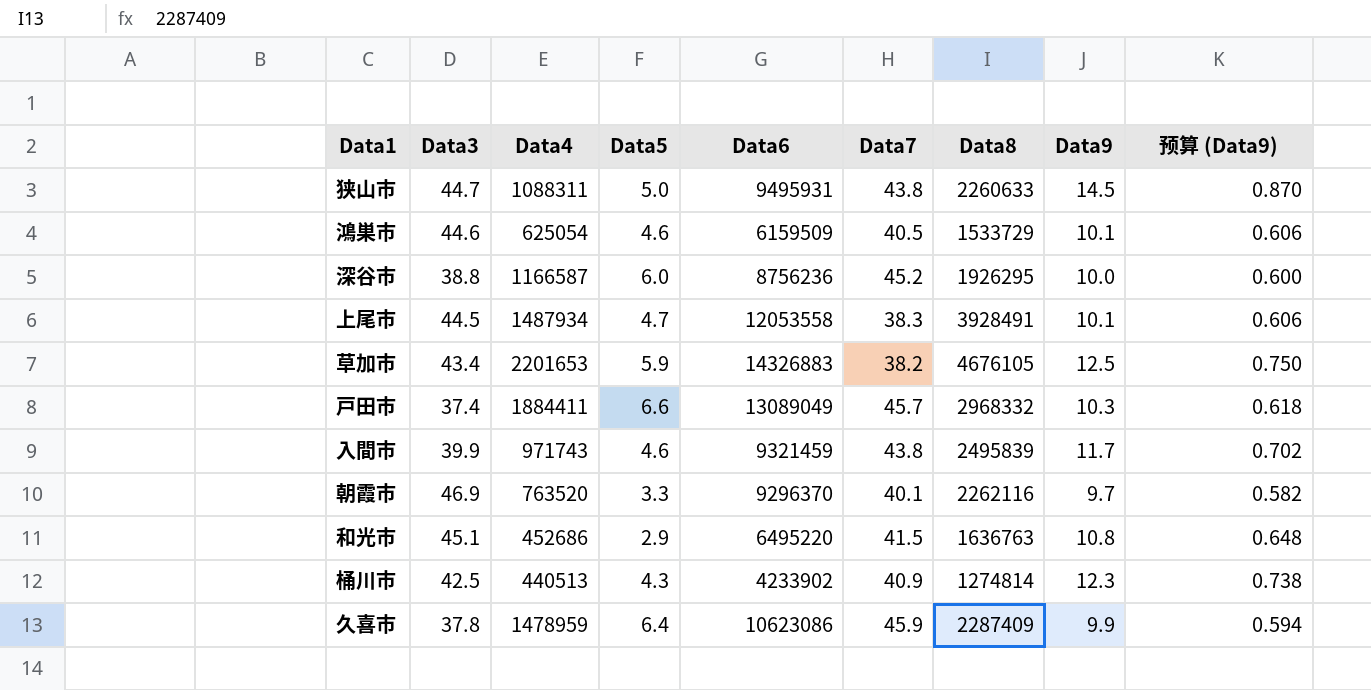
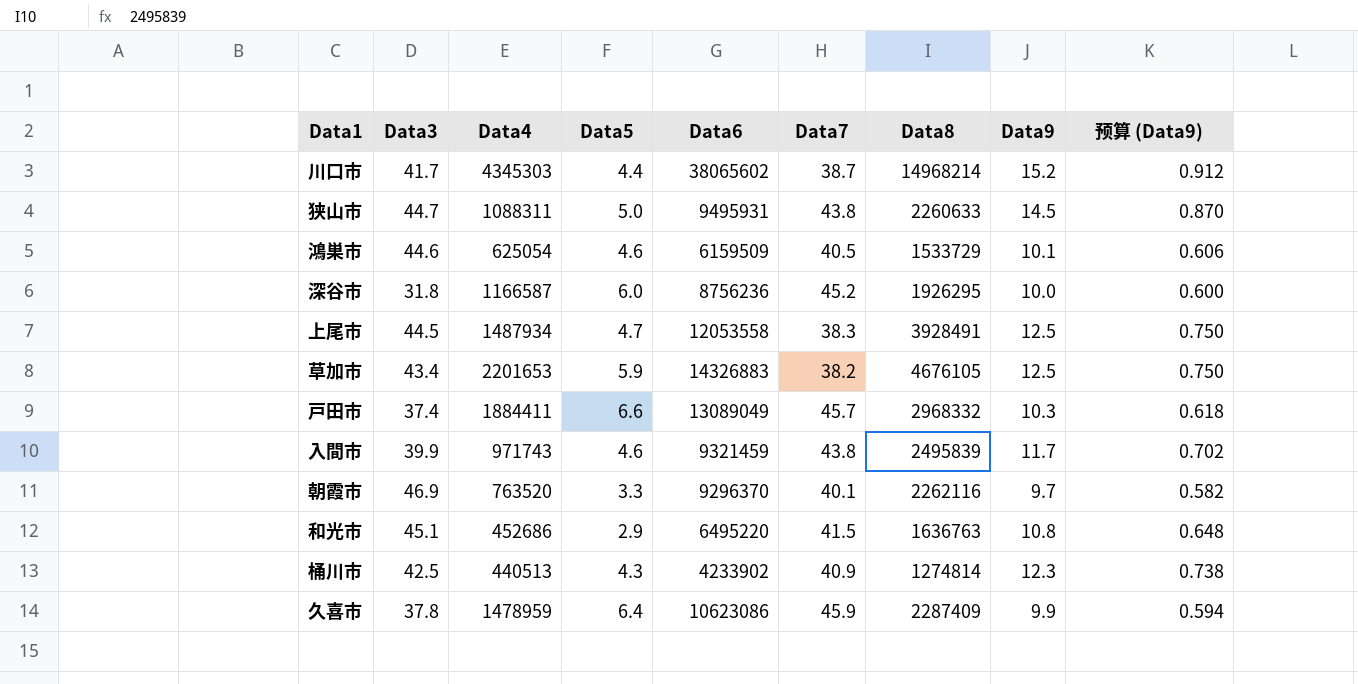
row 川口市: none -> 41.7 | 4345303 | 4.4 | 38065602 | 38.7 | 14968214 | 15.2 | 0.912
深谷市 | Data3: 38.8 -> 31.8
上尾市 | Data9: 10.1 -> 12.5
上尾市 | 预算 (Data9): 0.606 -> 0.750

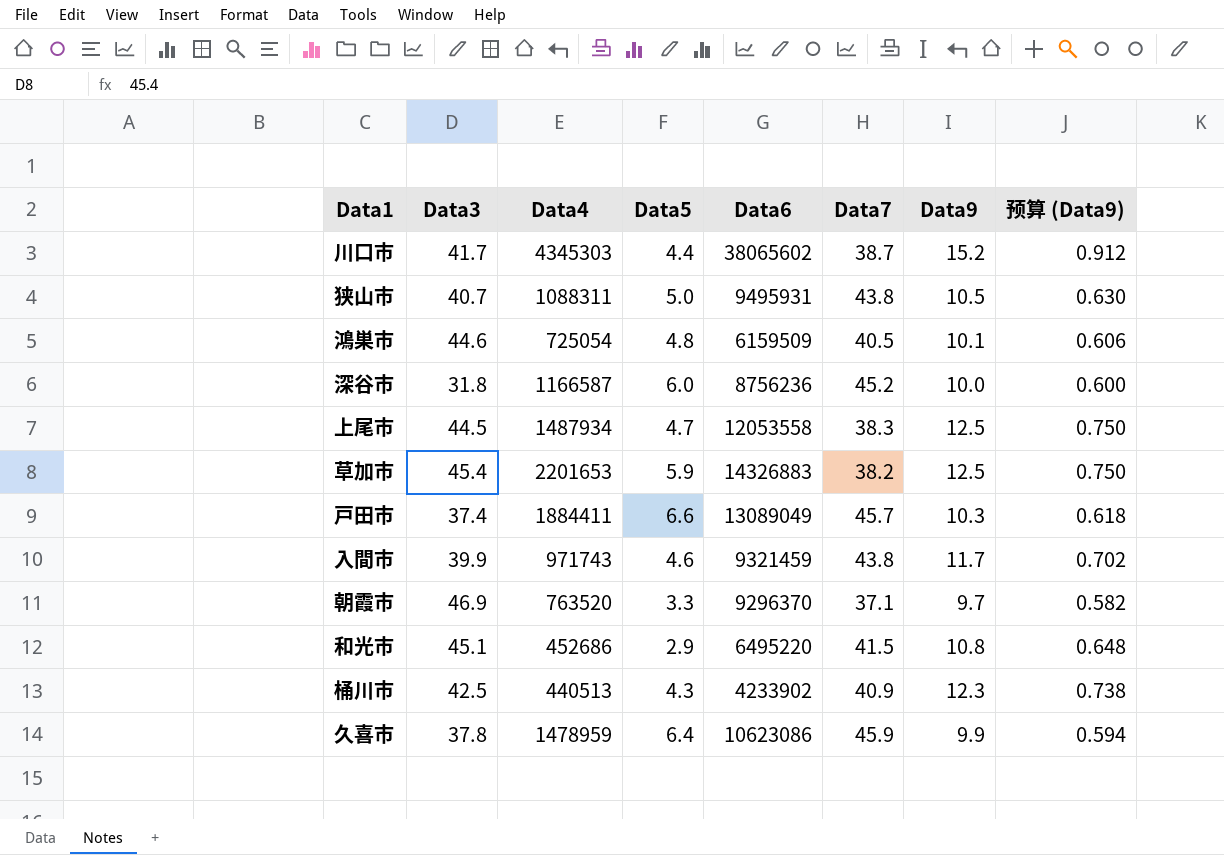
column Data8 | position: 7 -> none
狭山市 | Data3: 44.7 -> 40.7
狭山市 | Data9: 14.5 -> 10.5
狭山市 | 预算 (Data9): 0.870 -> 0.630
鴻巣市 | Data4: 625054 -> 725054
鴻巣市 | Data5: 4.6 -> 4.8
草加市 | Data3: 43.4 -> 45.4
朝霞市 | Data7: 40.1 -> 37.1

